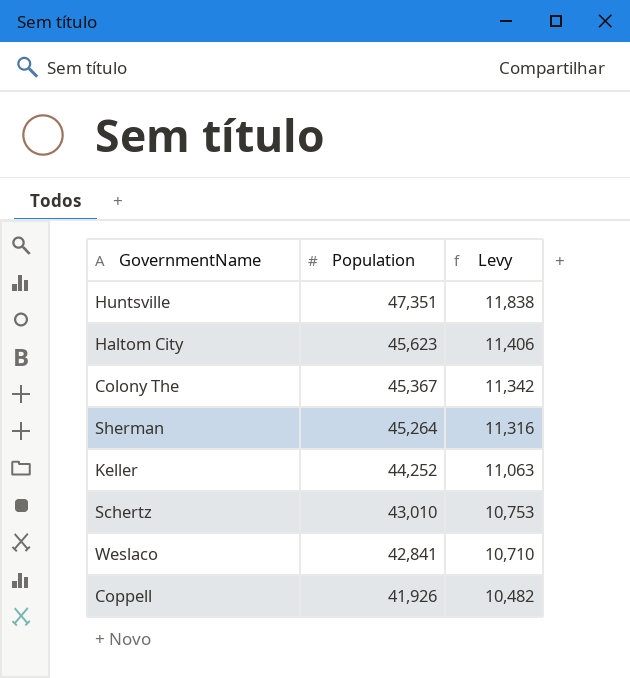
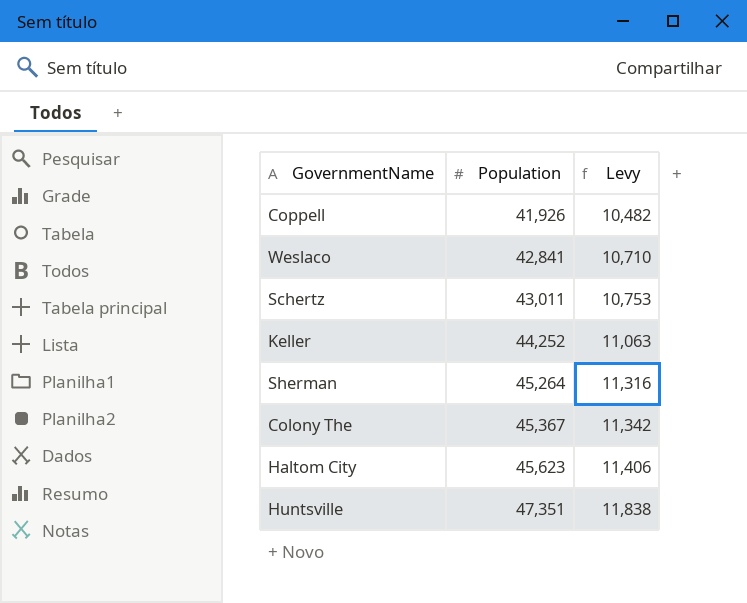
row order: Population descending -> Population ascending
Schertz | Population: 43,010 -> 43,011

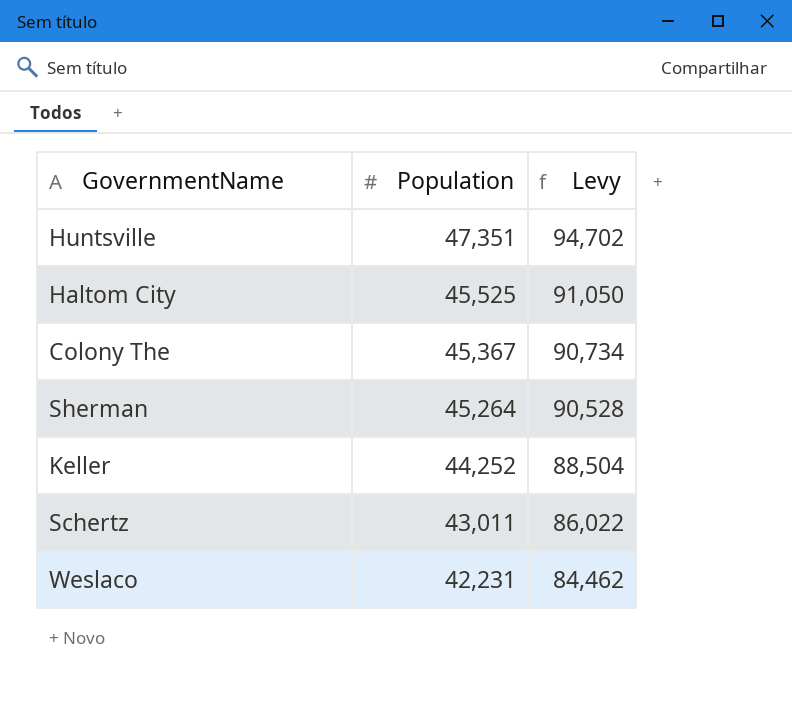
row order: Population ascending -> Population descending
column Levy | formula: [Population] * 0.25 -> [Population] * 2
row Coppell: 41,926 | 10,482 -> none
Haltom City | Population: 45,623 -> 45,525
Weslaco | Population: 42,841 -> 42,231

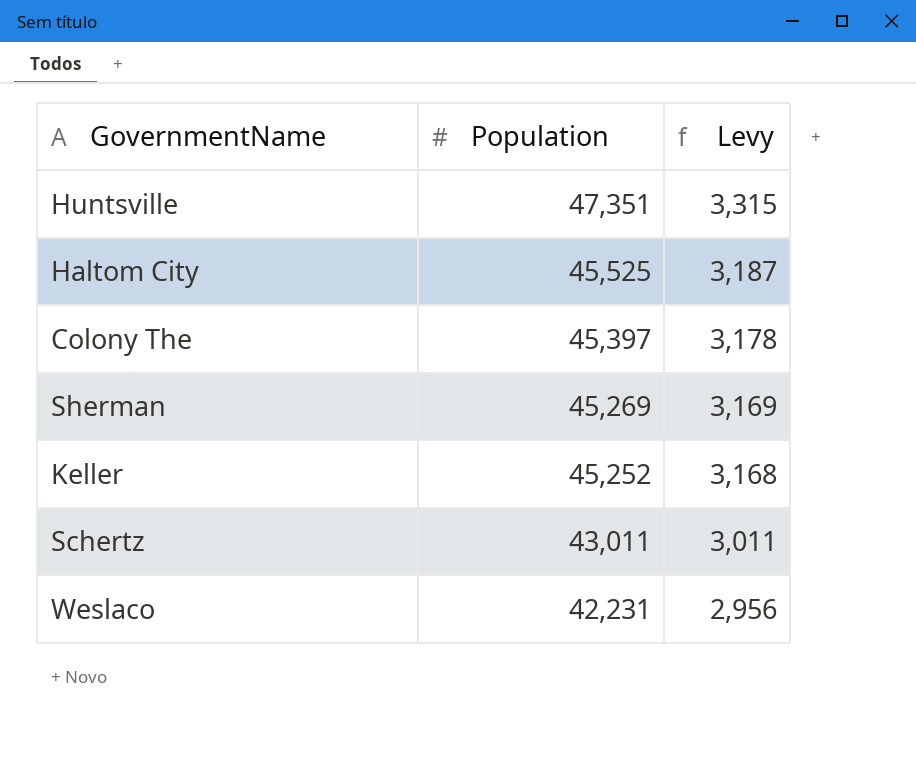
column Levy | formula: [Population] * 2 -> [Population] * 0.07
Colony The | Population: 45,367 -> 45,397
Sherman | Population: 45,264 -> 45,269
Keller | Population: 44,252 -> 45,252

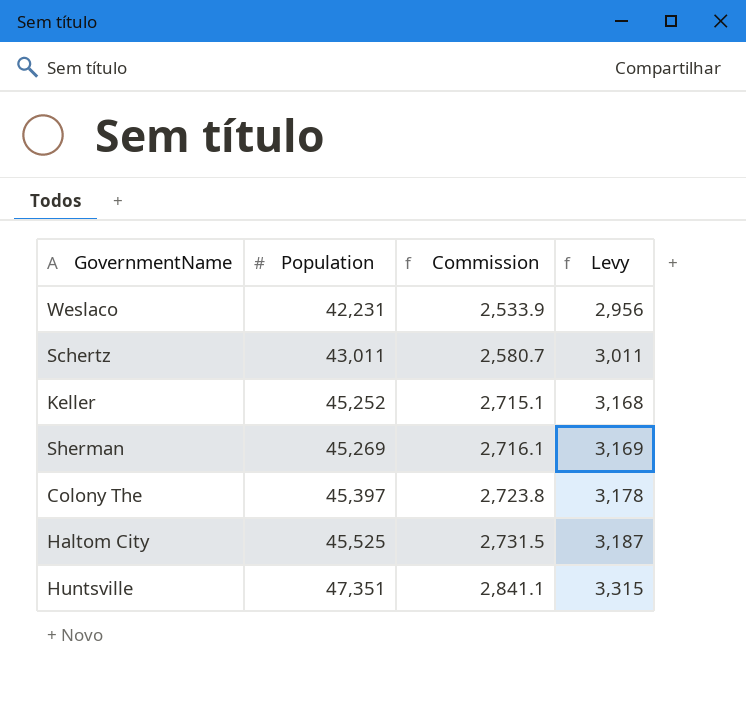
row order: Population descending -> Population ascending
column Commission | formula: none -> [Population] * 0.06

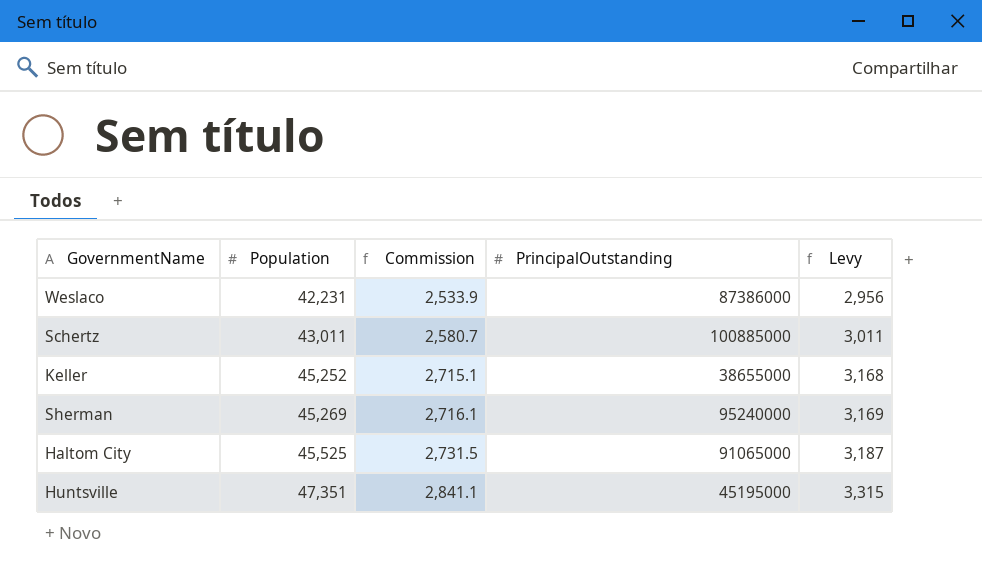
column PrincipalOutstanding | position: none -> 4
row Colony The: 45,397 | 2,723.8 | 3,178 -> none

